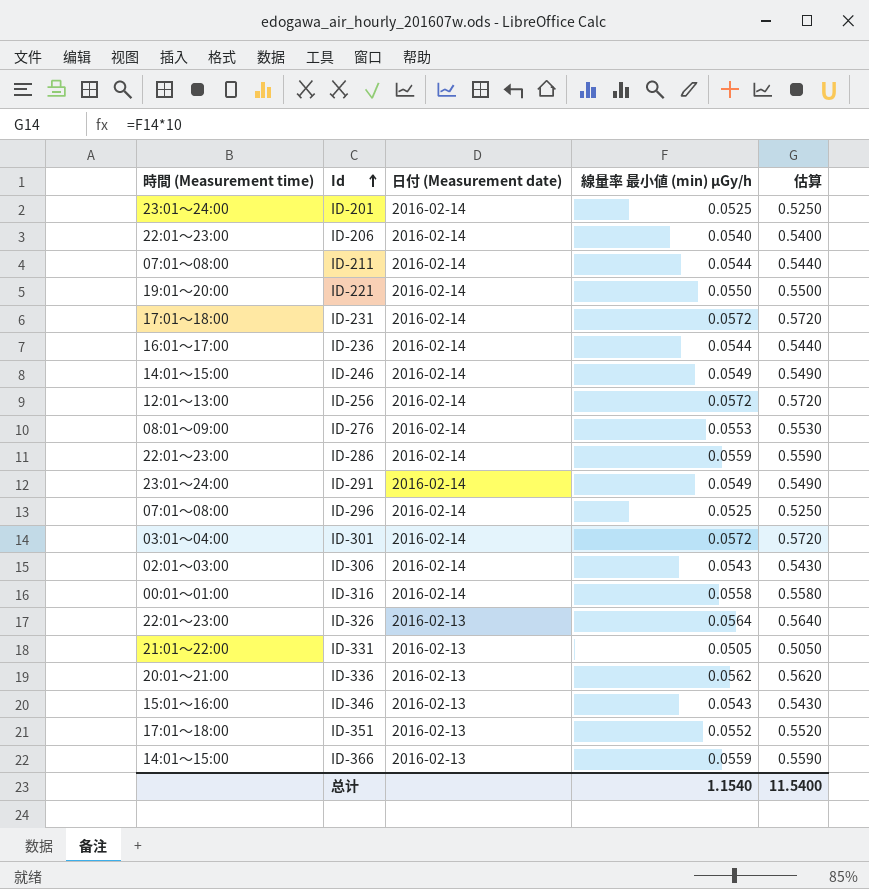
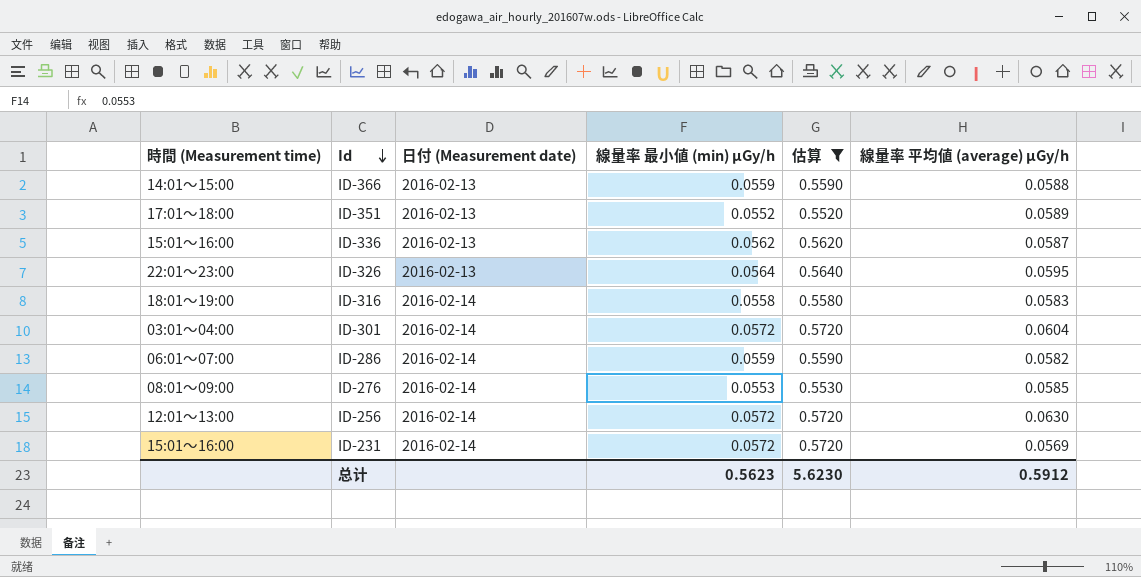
filter: none -> 估算 >= 0.5520
row order: Id ascending -> Id descending
column 線量率 平均値 (average) μGy/h | position: none -> 6
ID-336 | 時間 (Measurement time): 20:01～21:00 -> 15:01～16:00
ID-316 | 時間 (Measurement time): 00:01～01:00 -> 18:01～19:00
ID-286 | 時間 (Measurement time): 22:01～23:00 -> 06:01～07:00
ID-231 | 時間 (Measurement time): 17:01～18:00 -> 15:01～16:00
总计 | 線量率 最小値 (min) μGy/h: 1.1540 -> 0.5623
总计 | 估算: 11.5400 -> 5.6230

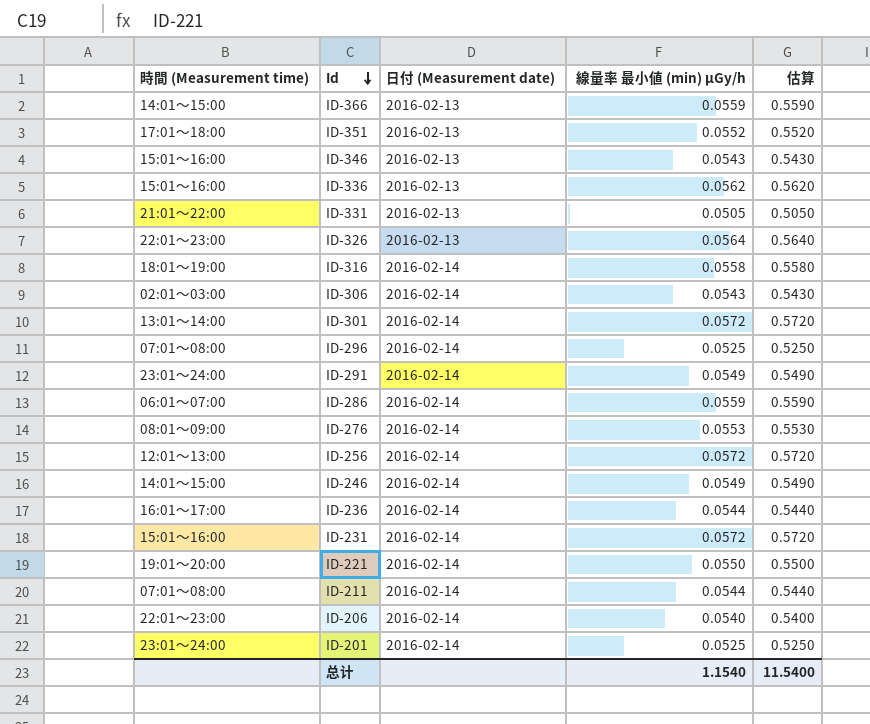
filter: 估算 >= 0.5520 -> none
column 線量率 平均値 (average) μGy/h | position: 6 -> none
ID-301 | 時間 (Measurement time): 03:01～04:00 -> 13:01～14:00
总计 | 線量率 最小値 (min) μGy/h: 0.5623 -> 1.1540
总计 | 估算: 5.6230 -> 11.5400

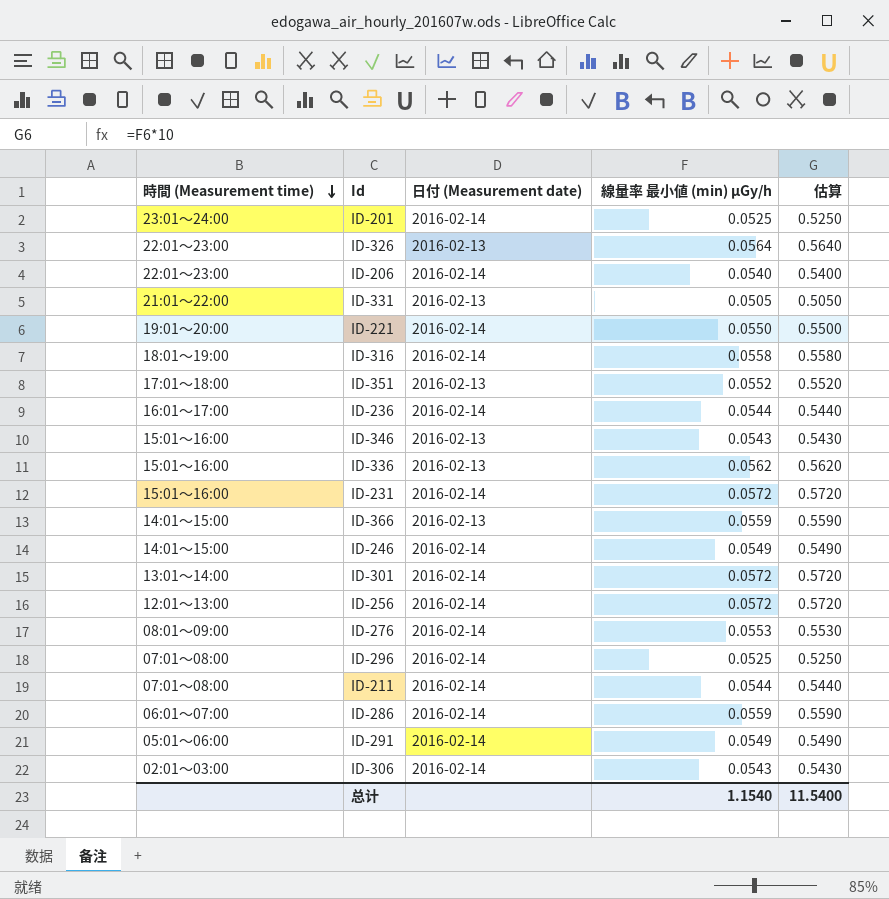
row order: Id descending -> 時間 (Measurement time) descending
ID-291 | 時間 (Measurement time): 23:01～24:00 -> 05:01～06:00

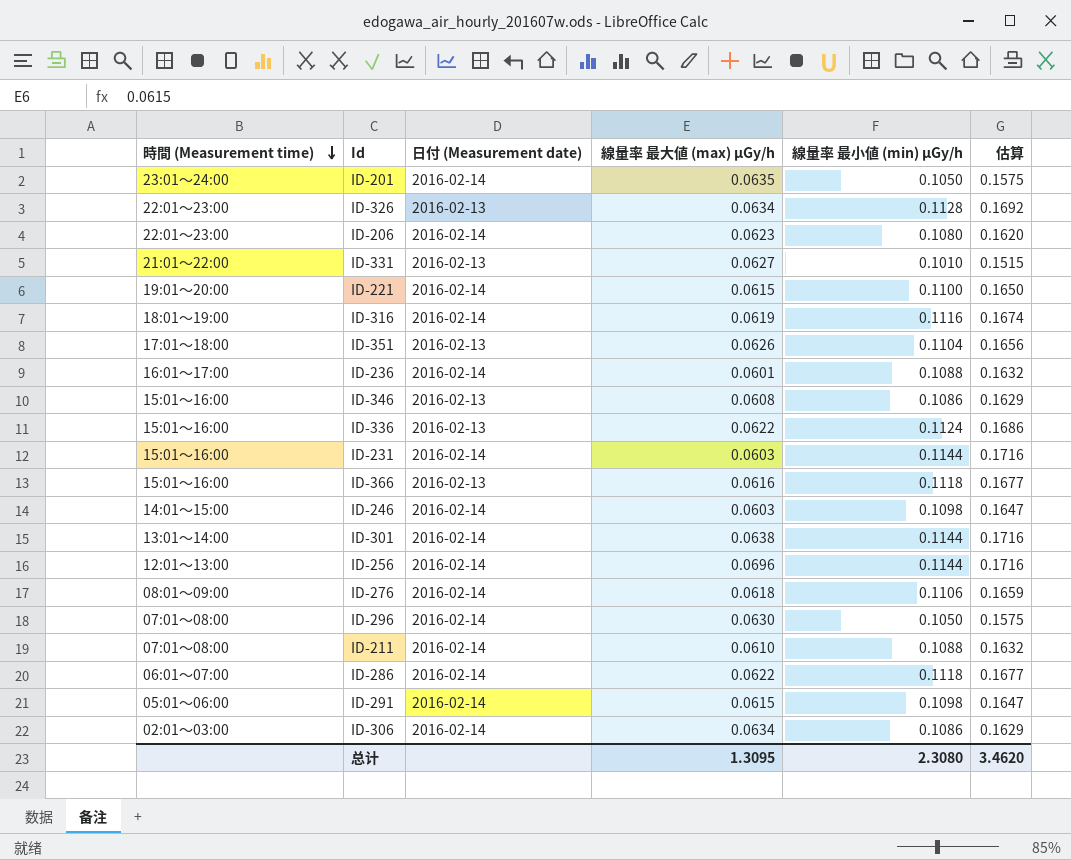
column 線量率 最大値 (max) μGy/h | position: none -> 4
column 估算 | formula: [線量率 最小値 (min) μGy/h] * 10 -> [線量率 最小値 (min) μGy/h] * 1.5
ID-201 | 線量率 最小値 (min) μGy/h: 0.0525 -> 0.1050
ID-326 | 線量率 最小値 (min) μGy/h: 0.0564 -> 0.1128
ID-206 | 線量率 最小値 (min) μGy/h: 0.0540 -> 0.1080
ID-331 | 線量率 最小値 (min) μGy/h: 0.0505 -> 0.1010
ID-221 | 線量率 最小値 (min) μGy/h: 0.0550 -> 0.1100
ID-316 | 線量率 最小値 (min) μGy/h: 0.0558 -> 0.1116
ID-351 | 線量率 最小値 (min) μGy/h: 0.0552 -> 0.1104
ID-236 | 線量率 最小値 (min) μGy/h: 0.0544 -> 0.1088
ID-346 | 線量率 最小値 (min) μGy/h: 0.0543 -> 0.1086
ID-336 | 線量率 最小値 (min) μGy/h: 0.0562 -> 0.1124
ID-231 | 線量率 最小値 (min) μGy/h: 0.0572 -> 0.1144
ID-366 | 時間 (Measurement time): 14:01～15:00 -> 15:01～16:00
ID-366 | 線量率 最小値 (min) μGy/h: 0.0559 -> 0.1118
ID-246 | 線量率 最小値 (min) μGy/h: 0.0549 -> 0.1098
ID-301 | 線量率 最小値 (min) μGy/h: 0.0572 -> 0.1144
ID-256 | 線量率 最小値 (min) μGy/h: 0.0572 -> 0.1144
ID-276 | 線量率 最小値 (min) μGy/h: 0.0553 -> 0.1106
ID-296 | 線量率 最小値 (min) μGy/h: 0.0525 -> 0.1050
ID-211 | 線量率 最小値 (min) μGy/h: 0.0544 -> 0.1088
ID-286 | 線量率 最小値 (min) μGy/h: 0.0559 -> 0.1118
ID-291 | 線量率 最小値 (min) μGy/h: 0.0549 -> 0.1098
ID-306 | 線量率 最小値 (min) μGy/h: 0.0543 -> 0.1086
总计 | 線量率 最小値 (min) μGy/h: 1.1540 -> 2.3080
总计 | 估算: 11.5400 -> 3.4620

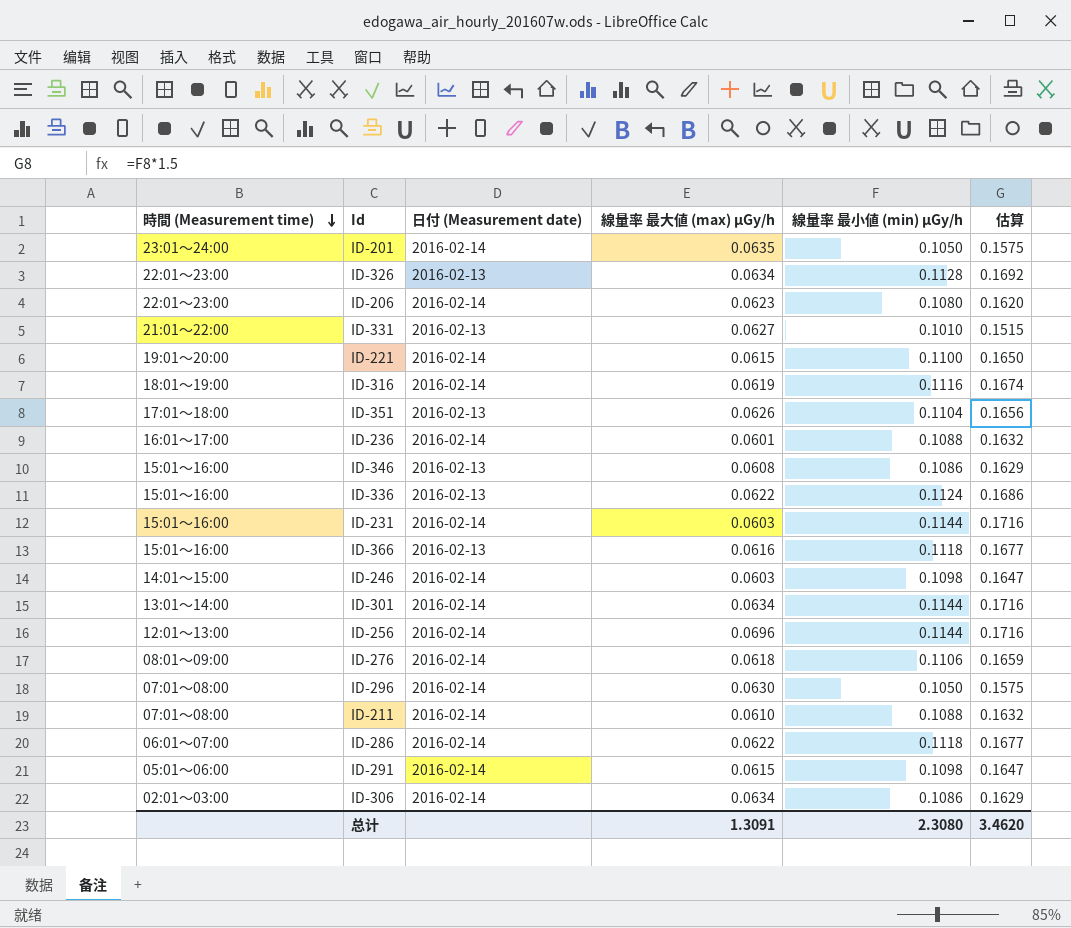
ID-301 | 線量率 最大値 (max) μGy/h: 0.0638 -> 0.0634
总计 | 線量率 最大値 (max) μGy/h: 1.3095 -> 1.3091

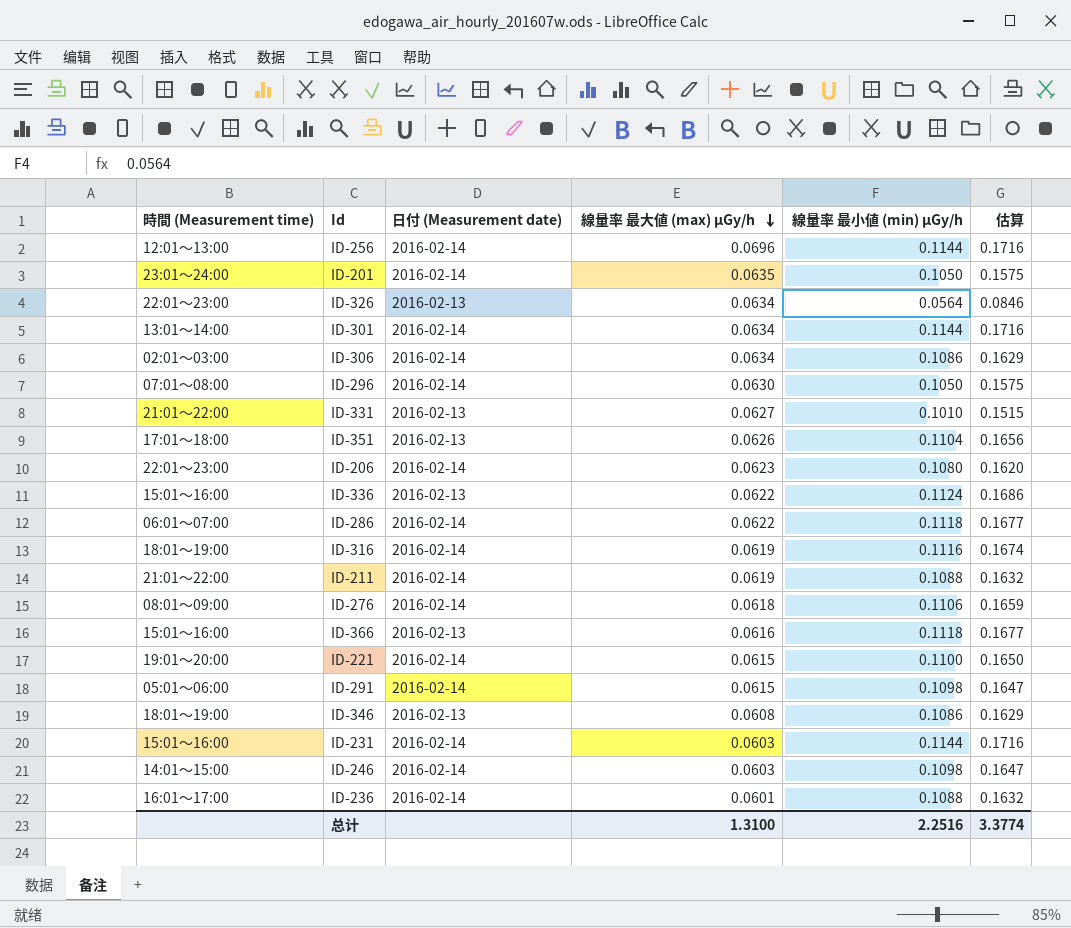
row order: 時間 (Measurement time) descending -> 線量率 最大値 (max) μGy/h descending
ID-326 | 線量率 最小値 (min) μGy/h: 0.1128 -> 0.0564
ID-326 | 估算: 0.1692 -> 0.0846
ID-211 | 時間 (Measurement time): 07:01～08:00 -> 21:01～22:00
ID-211 | 線量率 最大値 (max) μGy/h: 0.0610 -> 0.0619
ID-346 | 時間 (Measurement time): 15:01～16:00 -> 18:01～19:00
总计 | 線量率 最大値 (max) μGy/h: 1.3091 -> 1.3100
总计 | 線量率 最小値 (min) μGy/h: 2.3080 -> 2.2516
总计 | 估算: 3.4620 -> 3.3774

